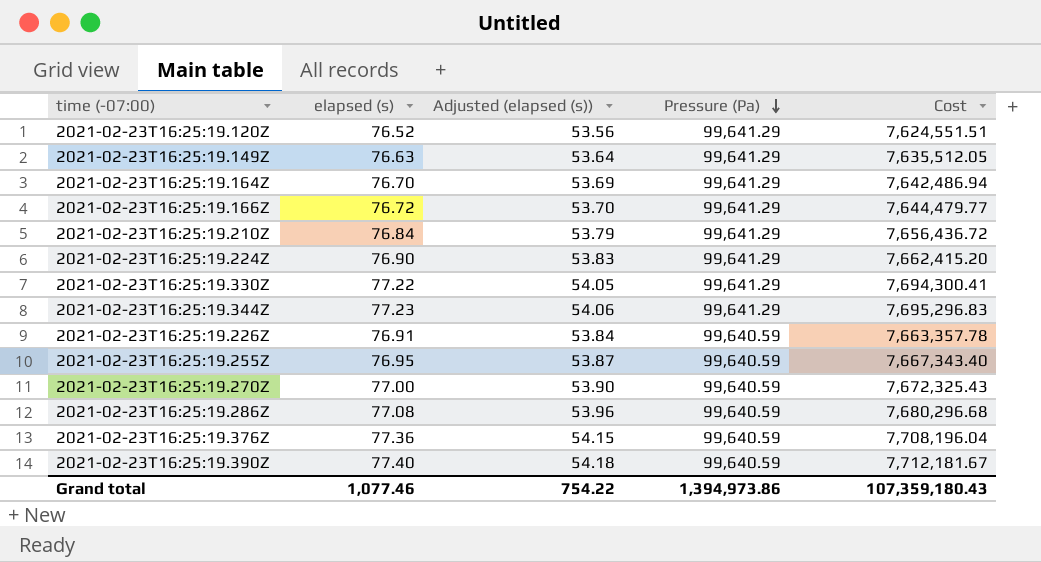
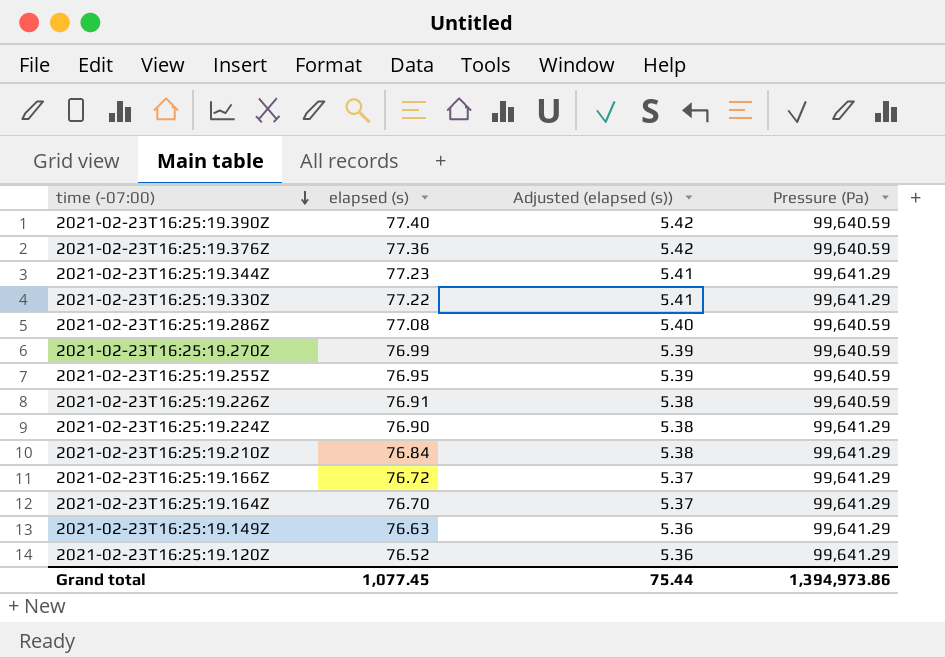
row order: Pressure (Pa) descending -> time (-07:00) descending
column Cost | formula: [elapsed (s)] * [Pressure (Pa)] -> none
column Adjusted (elapsed (s)) | formula: [elapsed (s)] * 0.7 -> [elapsed (s)] * 0.07
2021-02-23T16:25:19.270Z | elapsed (s): 77.00 -> 76.99
Grand total | elapsed (s): 1,077.46 -> 1,077.45
Grand total | Adjusted (elapsed (s)): 754.22 -> 75.44

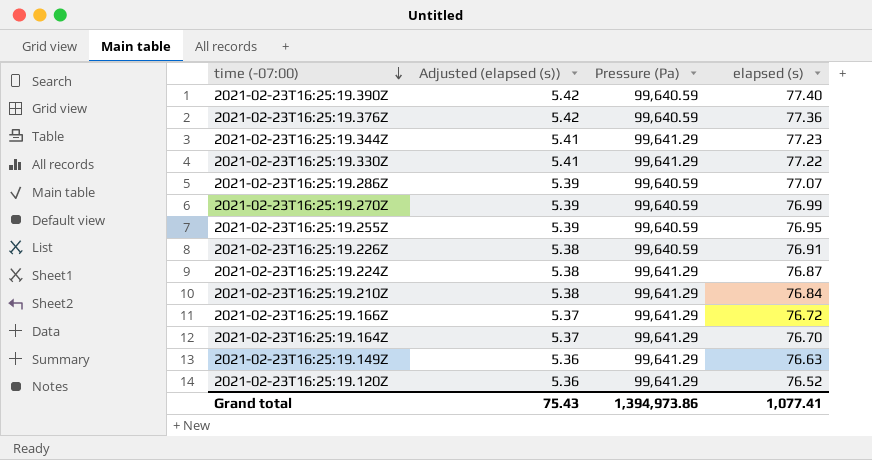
column elapsed (s) | position: 2 -> 4
2021-02-23T16:25:19.286Z | Adjusted (elapsed (s)): 5.40 -> 5.39
2021-02-23T16:25:19.286Z | elapsed (s): 77.08 -> 77.07
2021-02-23T16:25:19.224Z | elapsed (s): 76.90 -> 76.87
Grand total | Adjusted (elapsed (s)): 75.44 -> 75.43
Grand total | elapsed (s): 1,077.45 -> 1,077.41

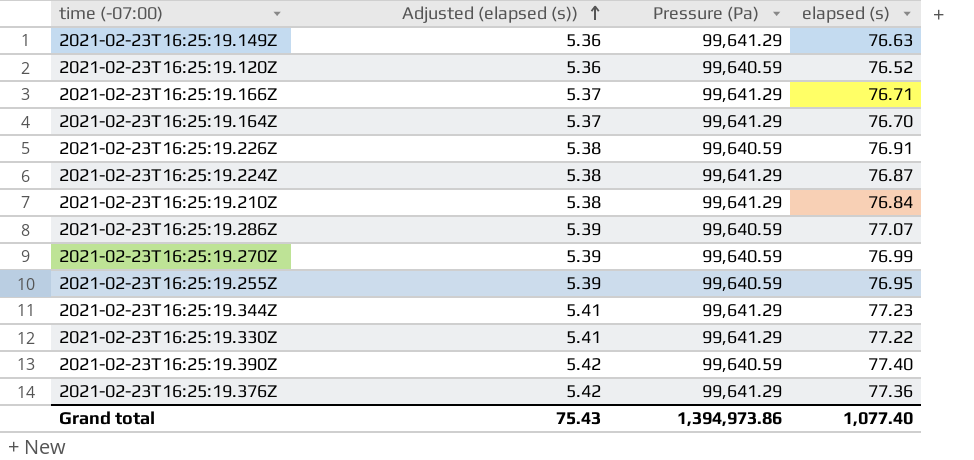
row order: time (-07:00) descending -> Adjusted (elapsed (s)) ascending
2021-02-23T16:25:19.120Z | Pressure (Pa): 99,641.29 -> 99,640.59
2021-02-23T16:25:19.166Z | elapsed (s): 76.72 -> 76.71
2021-02-23T16:25:19.376Z | Pressure (Pa): 99,640.59 -> 99,641.29
Grand total | elapsed (s): 1,077.41 -> 1,077.40

